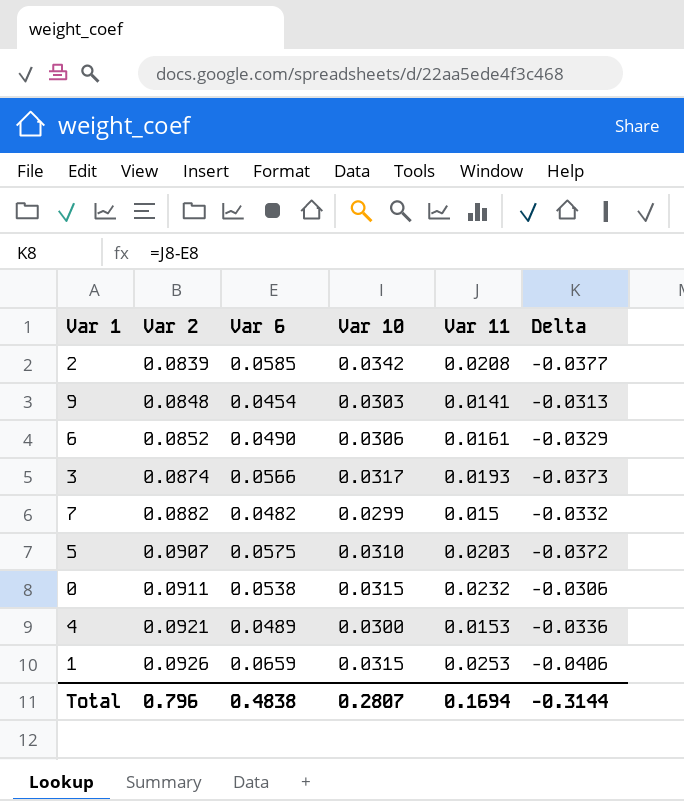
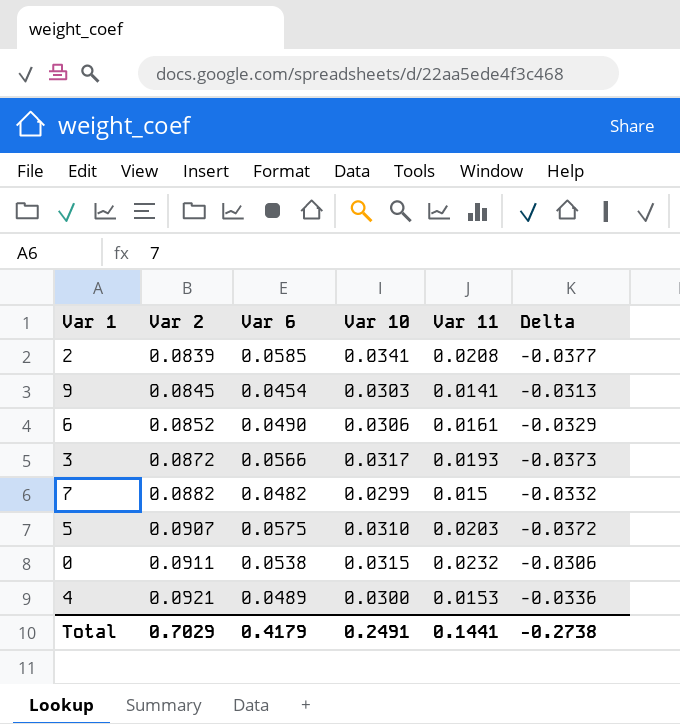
row 1: 0.0926 | 0.0659 | 0.0315 | 0.0253 | -0.0406 -> none
2 | Var 10: 0.0342 -> 0.0341
9 | Var 2: 0.0848 -> 0.0845
3 | Var 2: 0.0874 -> 0.0872
Total | Var 2: 0.796 -> 0.7029
Total | Var 6: 0.4838 -> 0.4179
Total | Var 10: 0.2807 -> 0.2491
Total | Var 11: 0.1694 -> 0.1441
Total | Delta: -0.3144 -> -0.2738

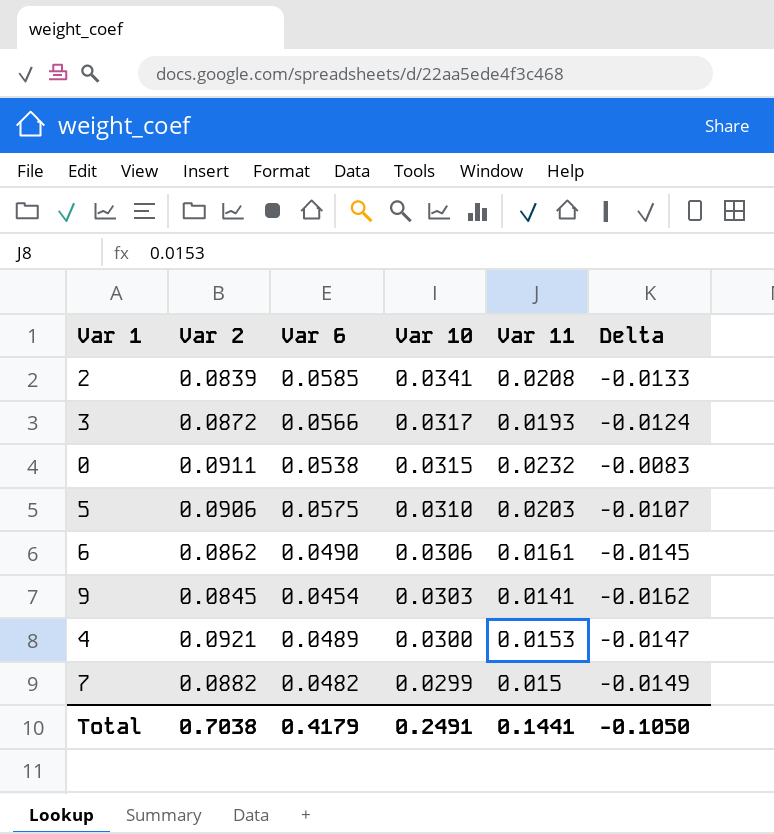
row order: Var 2 ascending -> Var 10 descending
column Delta | formula: [Var 11] - [Var 6] -> [Var 11] - [Var 10]
5 | Var 2: 0.0907 -> 0.0906
6 | Var 2: 0.0852 -> 0.0862
Total | Var 2: 0.7029 -> 0.7038
Total | Delta: -0.2738 -> -0.1050

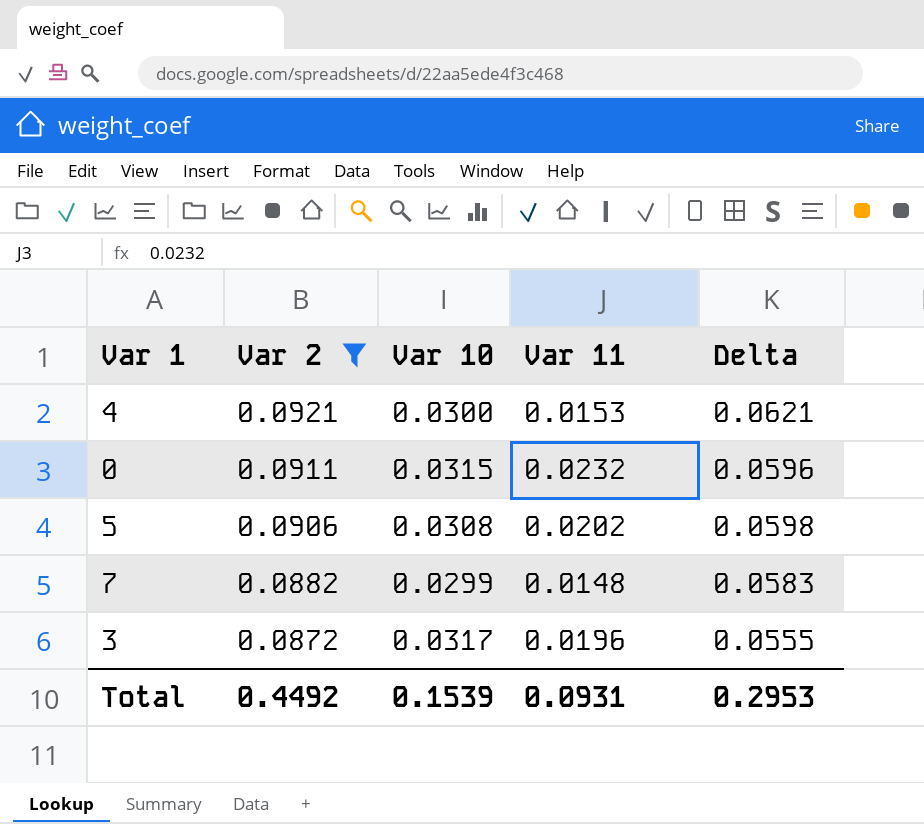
filter: none -> Var 2 >= 0.0872
row order: Var 10 descending -> Var 2 descending
column Var 6 | position: 3 -> none
column Delta | formula: [Var 11] - [Var 10] -> [Var 2] - [Var 10]
5 | Var 10: 0.0310 -> 0.0308
5 | Var 11: 0.0203 -> 0.0202
7 | Var 11: 0.015 -> 0.0148
3 | Var 11: 0.0193 -> 0.0196
Total | Var 2: 0.7038 -> 0.4492
Total | Var 10: 0.2491 -> 0.1539
Total | Var 11: 0.1441 -> 0.0931
Total | Delta: -0.1050 -> 0.2953

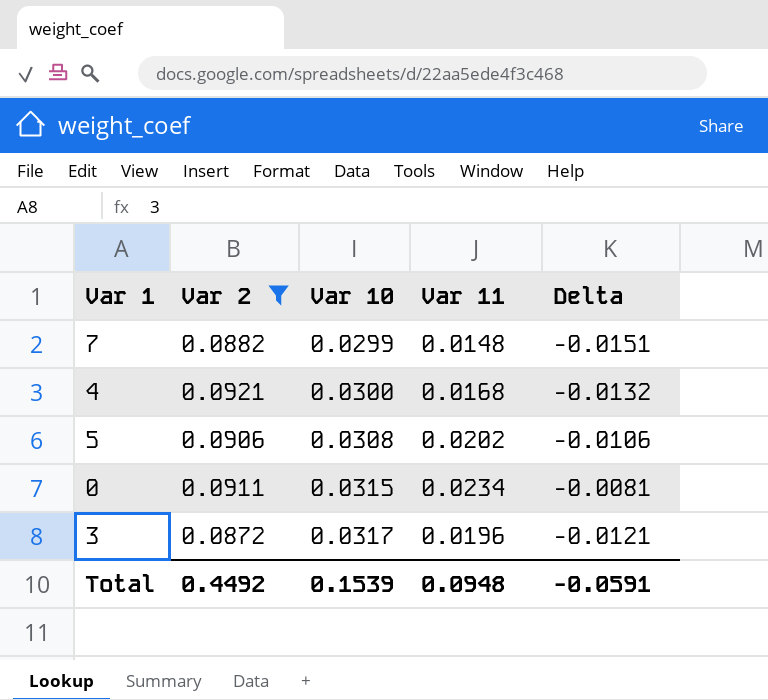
row order: Var 2 descending -> Var 10 ascending
column Delta | formula: [Var 2] - [Var 10] -> [Var 11] - [Var 10]
4 | Var 11: 0.0153 -> 0.0168
0 | Var 11: 0.0232 -> 0.0234
Total | Var 11: 0.0931 -> 0.0948
Total | Delta: 0.2953 -> -0.0591

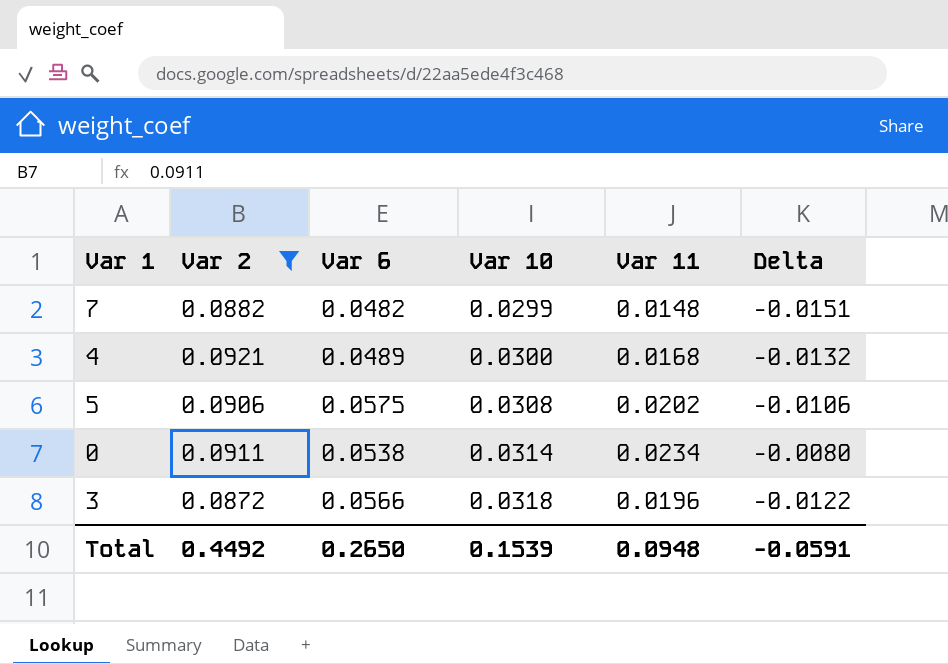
column Var 6 | position: none -> 3
0 | Var 10: 0.0315 -> 0.0314
0 | Delta: -0.0081 -> -0.0080
3 | Var 10: 0.0317 -> 0.0318
3 | Delta: -0.0121 -> -0.0122

